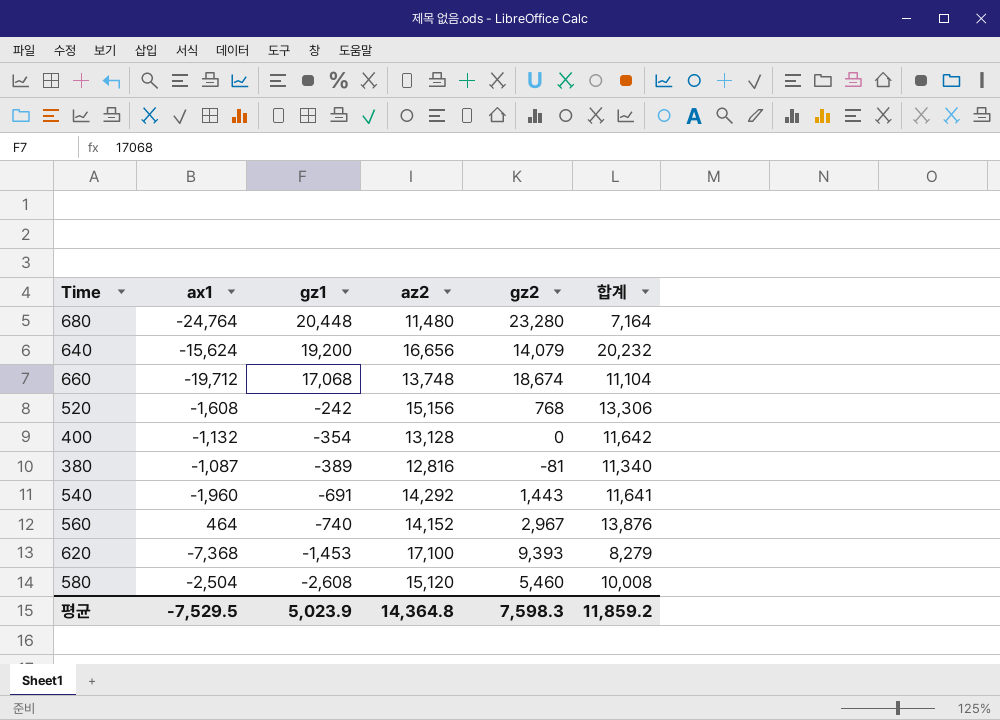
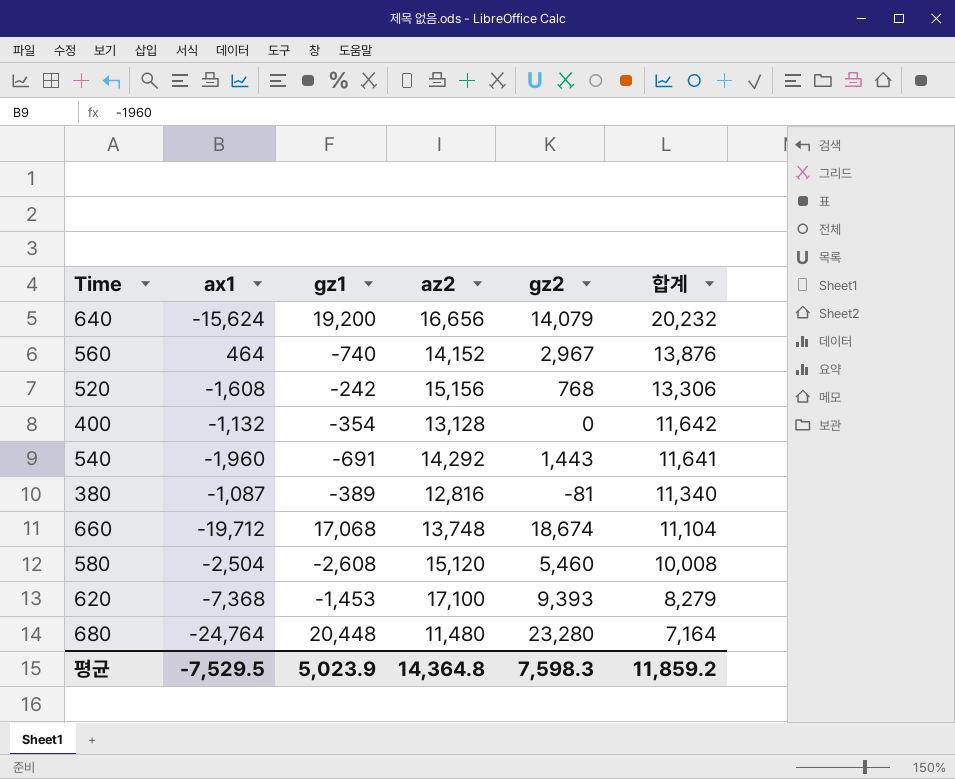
row order: gz1 descending -> 합계 descending

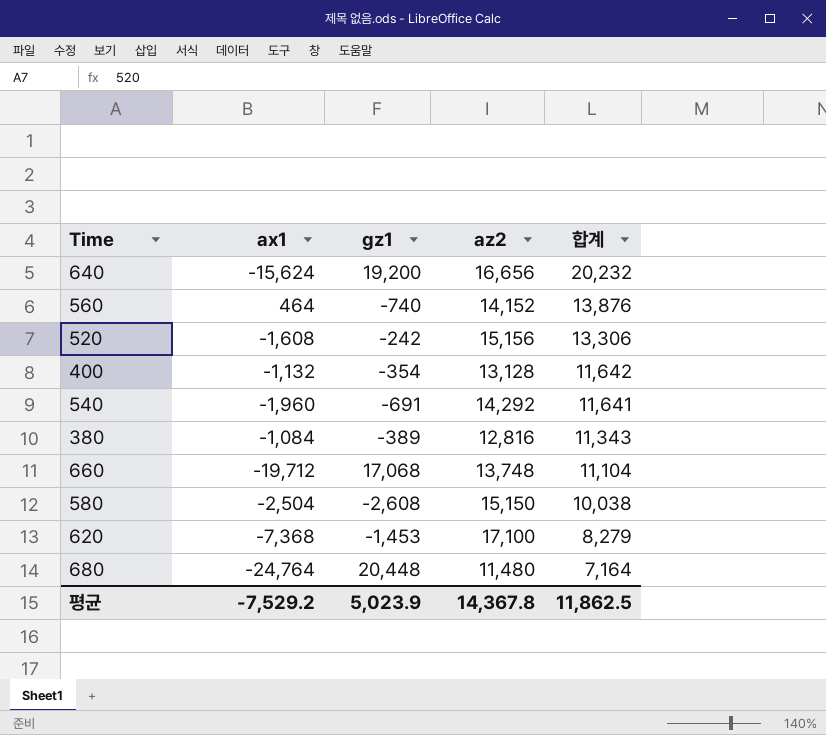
column gz2 | position: 5 -> none
380 | ax1: -1,087 -> -1,084
380 | 합계: 11,340 -> 11,343
580 | az2: 15,120 -> 15,150
580 | 합계: 10,008 -> 10,038
평균 | ax1: -7,529.5 -> -7,529.2
평균 | az2: 14,364.8 -> 14,367.8
평균 | 합계: 11,859.2 -> 11,862.5

